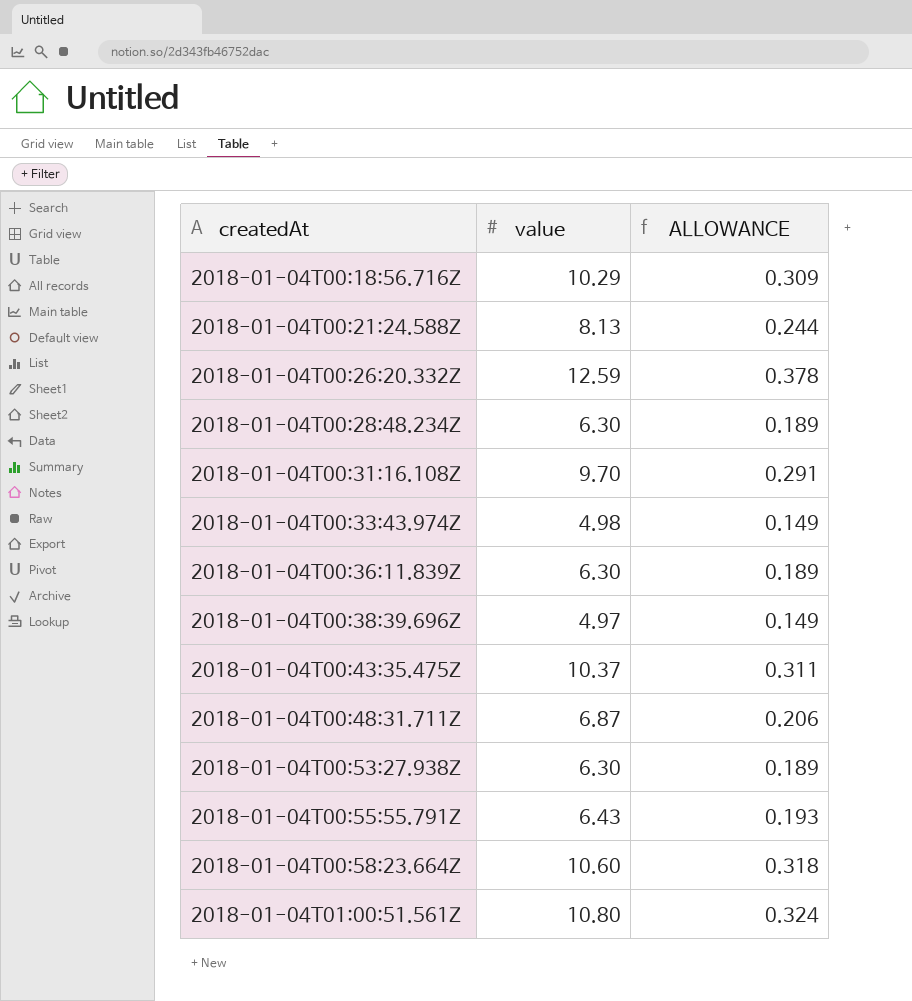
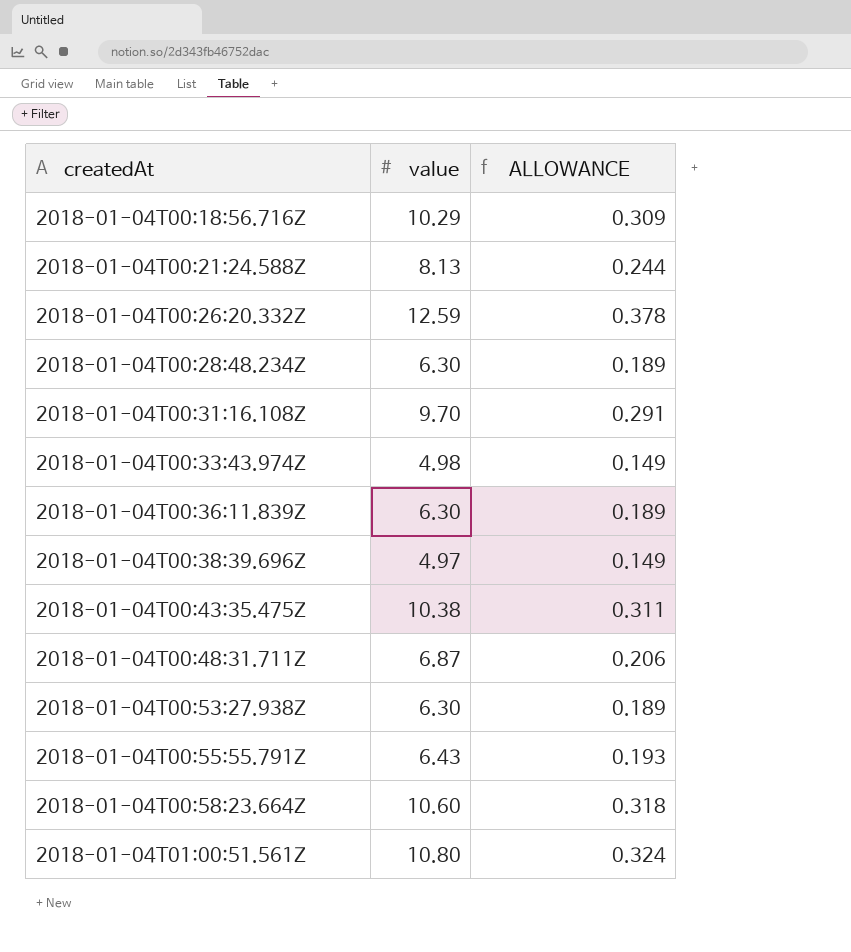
2018-01-04T00:43:35.475Z | value: 10.37 -> 10.38

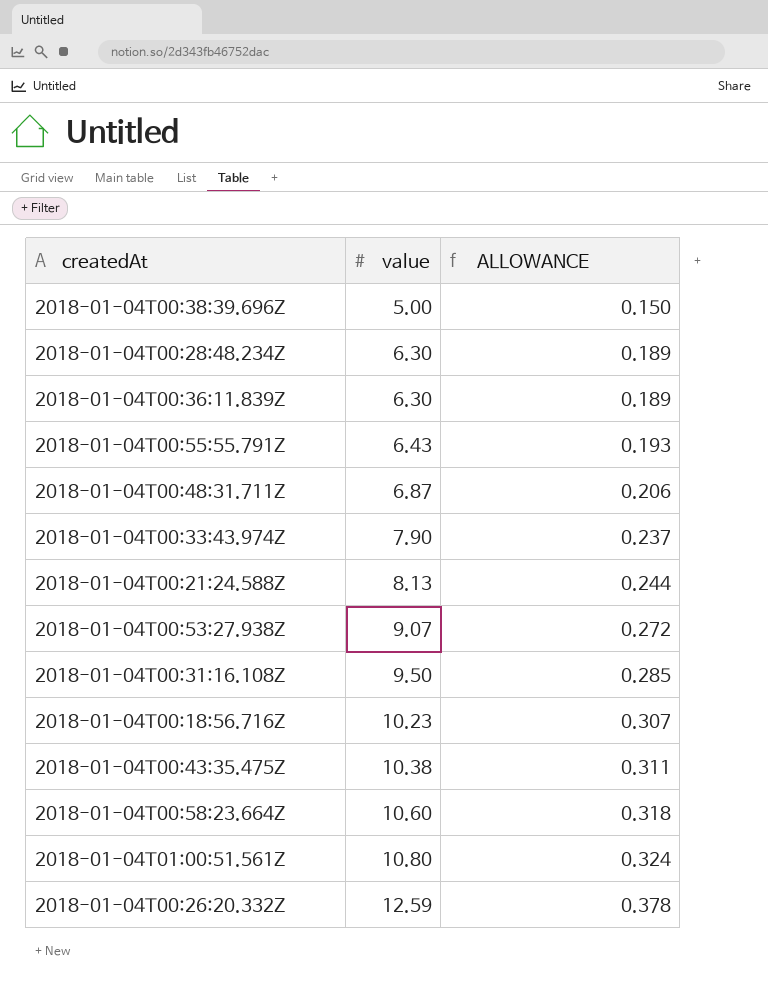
row order: createdAt ascending -> value ascending
2018-01-04T00:38:39.696Z | value: 4.97 -> 5.00
2018-01-04T00:38:39.696Z | ALLOWANCE: 0.149 -> 0.150
2018-01-04T00:33:43.974Z | value: 4.98 -> 7.90
2018-01-04T00:33:43.974Z | ALLOWANCE: 0.149 -> 0.237
2018-01-04T00:53:27.938Z | value: 6.30 -> 9.07
2018-01-04T00:53:27.938Z | ALLOWANCE: 0.189 -> 0.272
2018-01-04T00:31:16.108Z | value: 9.70 -> 9.50
2018-01-04T00:31:16.108Z | ALLOWANCE: 0.291 -> 0.285
2018-01-04T00:18:56.716Z | value: 10.29 -> 10.23
2018-01-04T00:18:56.716Z | ALLOWANCE: 0.309 -> 0.307

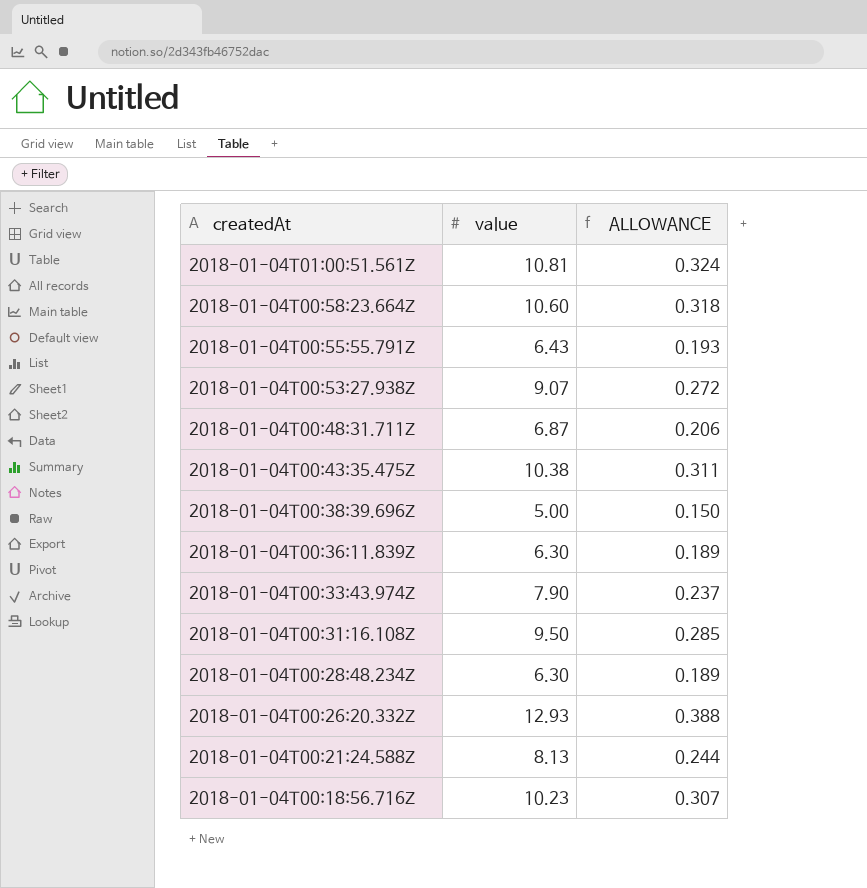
row order: value ascending -> createdAt descending
2018-01-04T01:00:51.561Z | value: 10.80 -> 10.81
2018-01-04T00:26:20.332Z | value: 12.59 -> 12.93
2018-01-04T00:26:20.332Z | ALLOWANCE: 0.378 -> 0.388

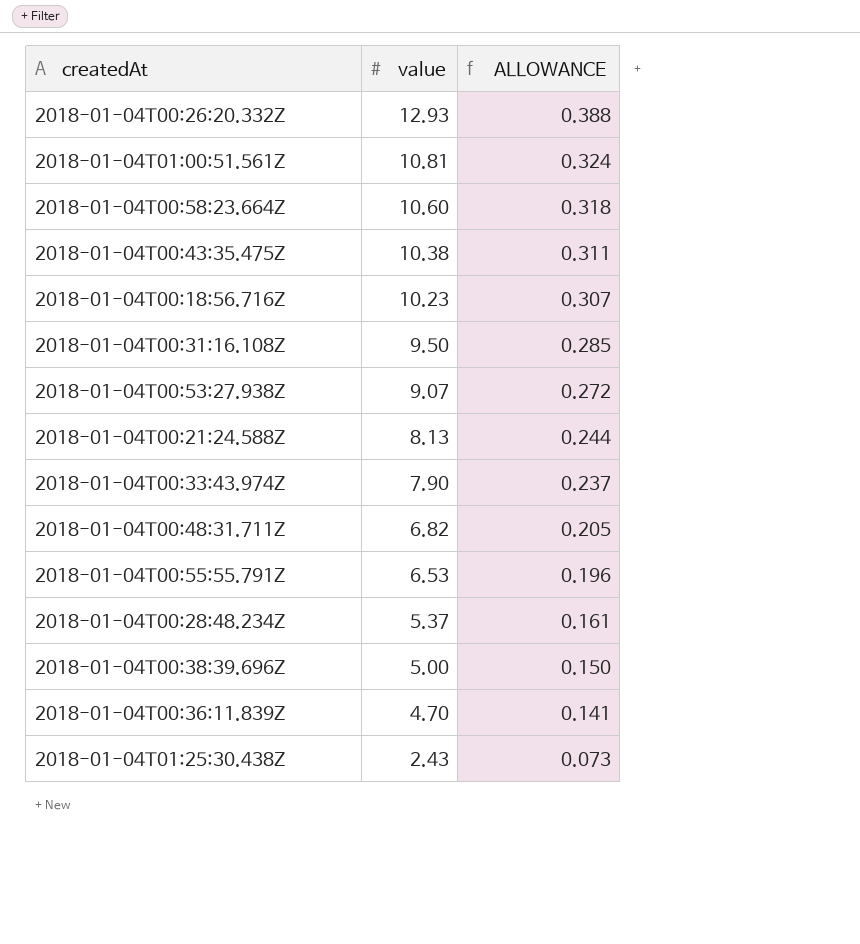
row order: createdAt descending -> value descending
2018-01-04T00:48:31.711Z | value: 6.87 -> 6.82
2018-01-04T00:48:31.711Z | ALLOWANCE: 0.206 -> 0.205
2018-01-04T00:55:55.791Z | value: 6.43 -> 6.53
2018-01-04T00:55:55.791Z | ALLOWANCE: 0.193 -> 0.196
2018-01-04T00:28:48.234Z | value: 6.30 -> 5.37
2018-01-04T00:28:48.234Z | ALLOWANCE: 0.189 -> 0.161
2018-01-04T00:36:11.839Z | value: 6.30 -> 4.70
2018-01-04T00:36:11.839Z | ALLOWANCE: 0.189 -> 0.141
row 2018-01-04T01:25:30.438Z: none -> 2.43 | 0.073

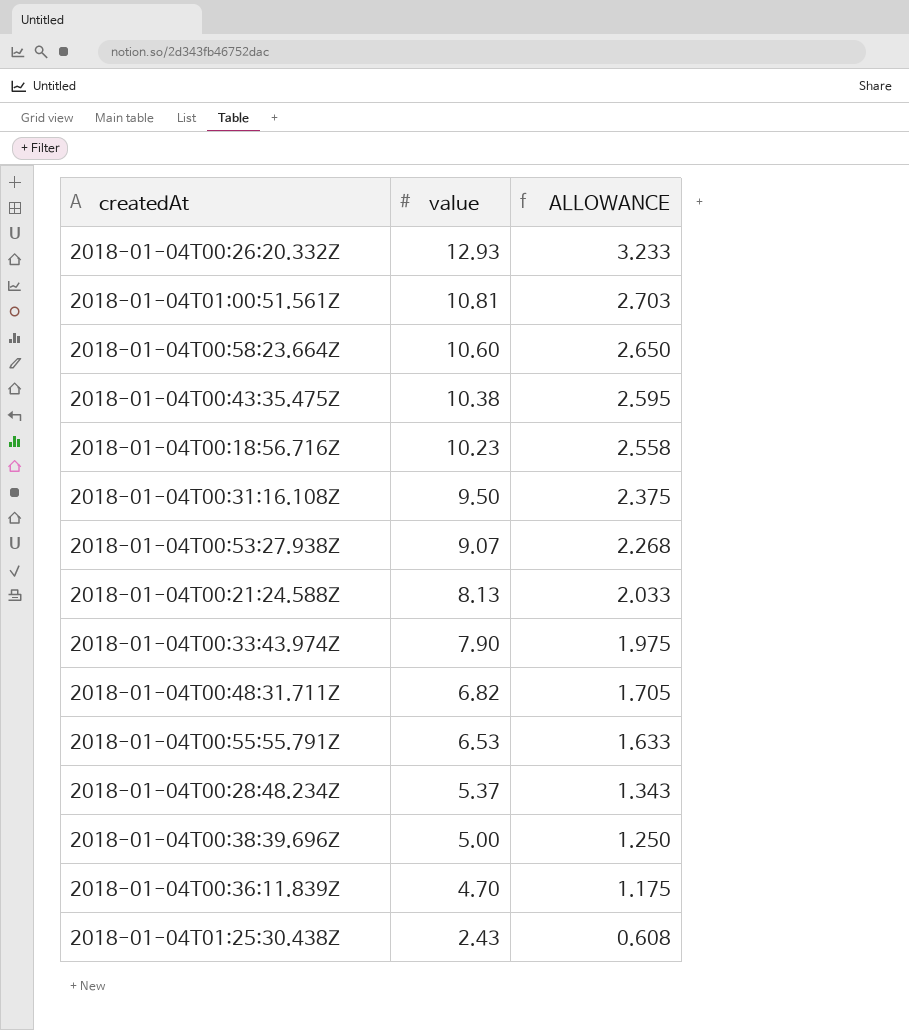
column ALLOWANCE | formula: [value] * 0.03 -> [value] * 0.25

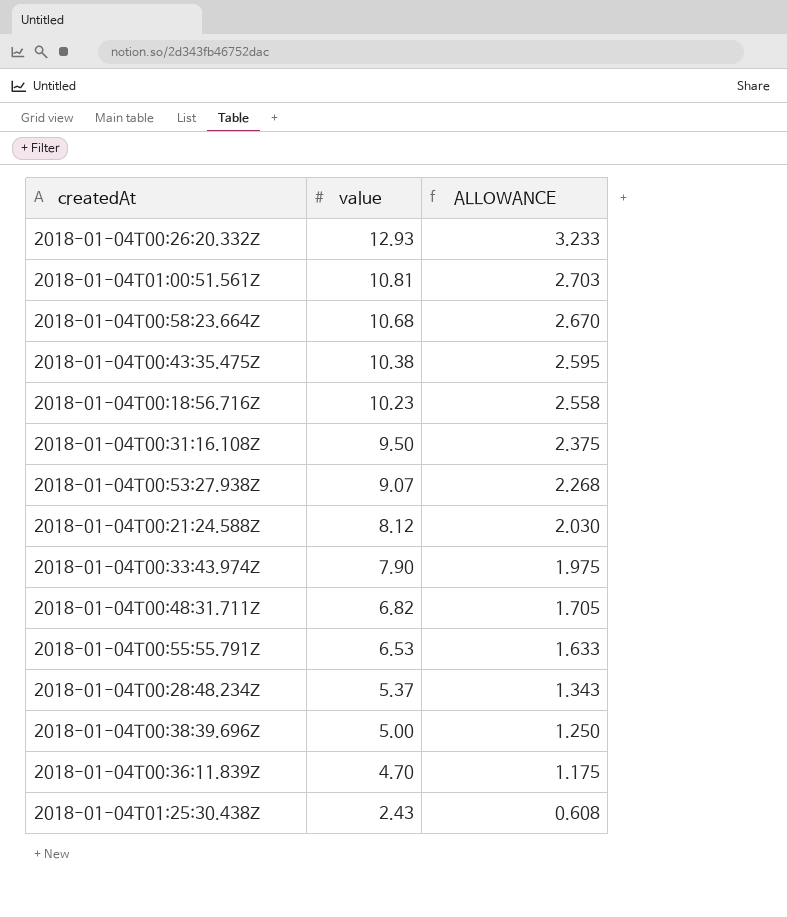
2018-01-04T00:58:23.664Z | value: 10.60 -> 10.68
2018-01-04T00:58:23.664Z | ALLOWANCE: 2.650 -> 2.670
2018-01-04T00:21:24.588Z | value: 8.13 -> 8.12
2018-01-04T00:21:24.588Z | ALLOWANCE: 2.033 -> 2.030

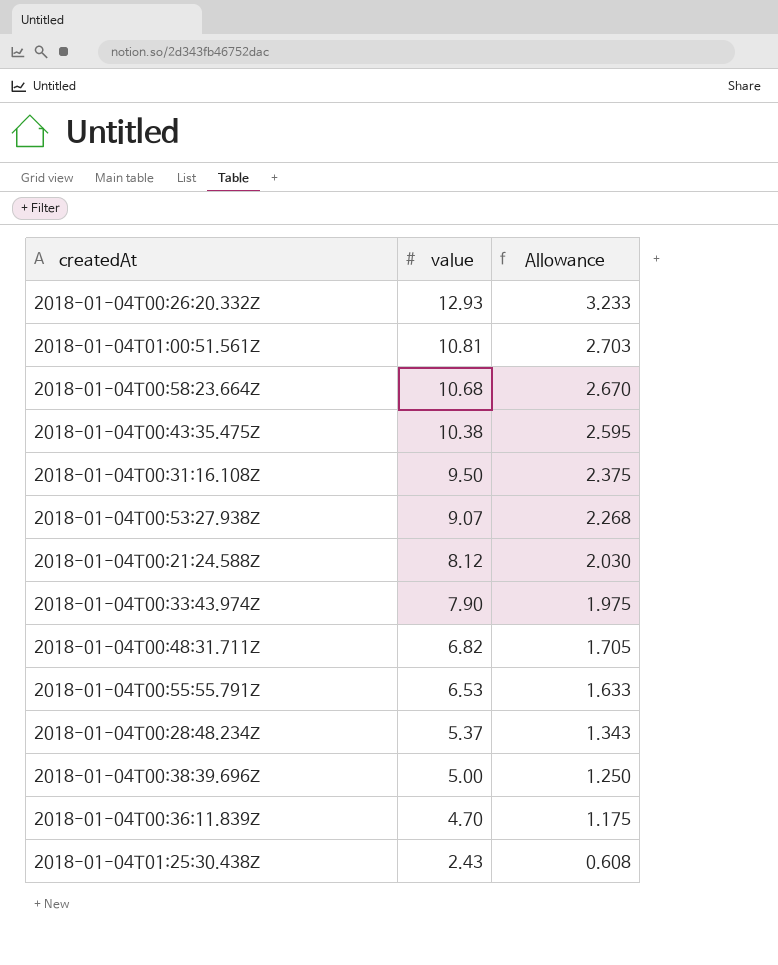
column name: ALLOWANCE -> Allowance
row 2018-01-04T00:18:56.716Z: 10.23 | 2.558 -> none

